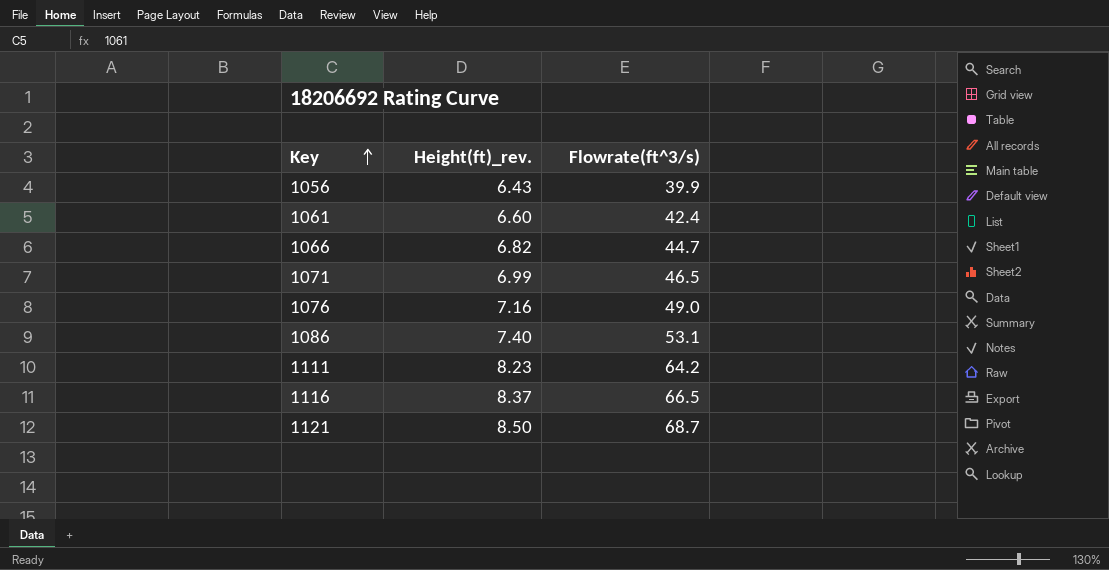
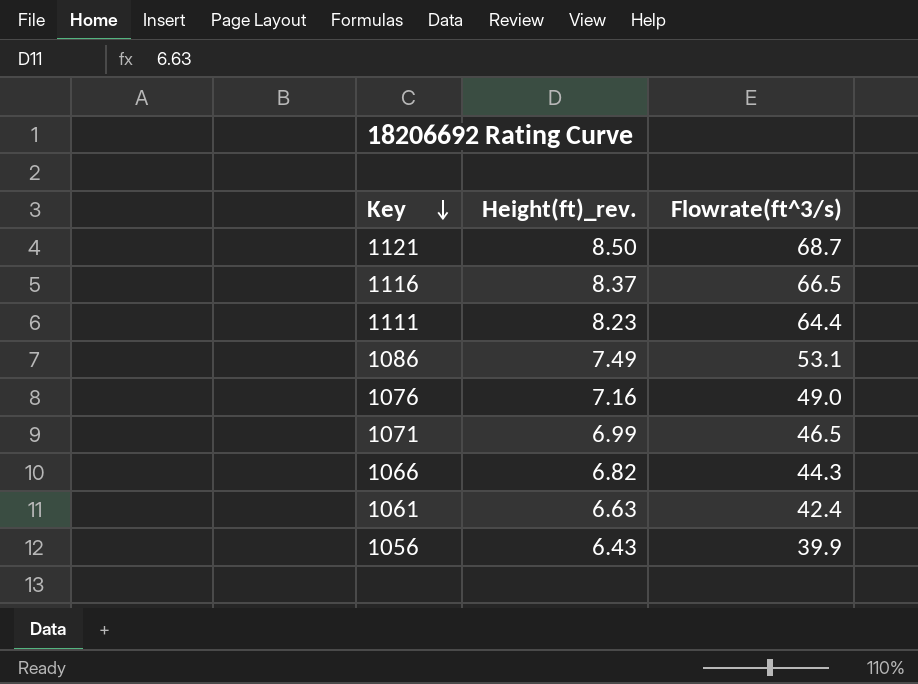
row order: Key ascending -> Key descending
1111 | Flowrate(ft^3/s): 64.2 -> 64.4
1086 | Height(ft)_rev.: 7.40 -> 7.49
1066 | Flowrate(ft^3/s): 44.7 -> 44.3
1061 | Height(ft)_rev.: 6.60 -> 6.63

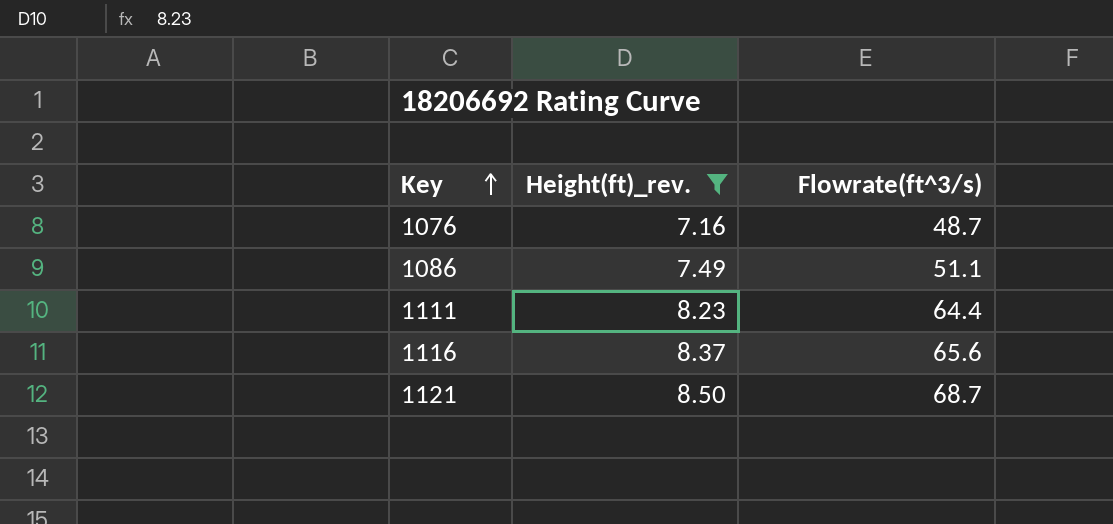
filter: none -> Height(ft)_rev. >= 7.16
row order: Key descending -> Key ascending
1076 | Flowrate(ft^3/s): 49.0 -> 48.7
1086 | Flowrate(ft^3/s): 53.1 -> 51.1
1116 | Flowrate(ft^3/s): 66.5 -> 65.6

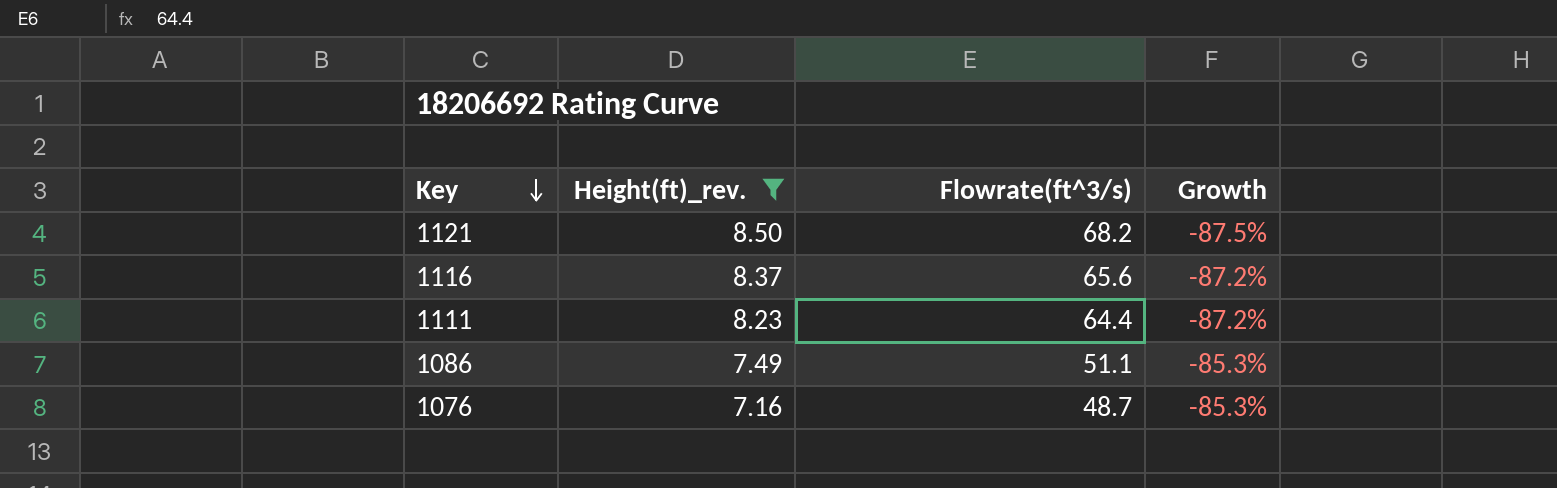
row order: Key ascending -> Key descending
column Growth | formula: none -> ([Height(ft)_rev.] - [Flowrate(ft^3/s)]) / [Flowrate(ft^3/s)]
1121 | Flowrate(ft^3/s): 68.7 -> 68.2

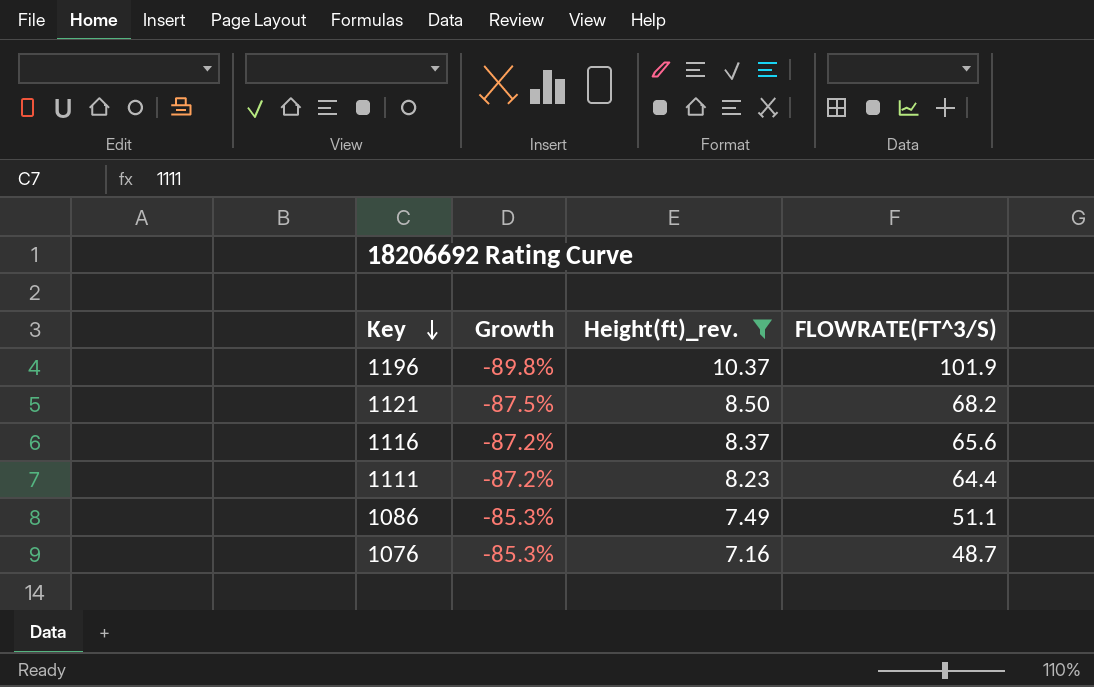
column Growth | position: 4 -> 2
column name: Flowrate(ft^3/s) -> FLOWRATE(FT^3/S)
row 1196: none -> -89.8% | 10.37 | 101.9

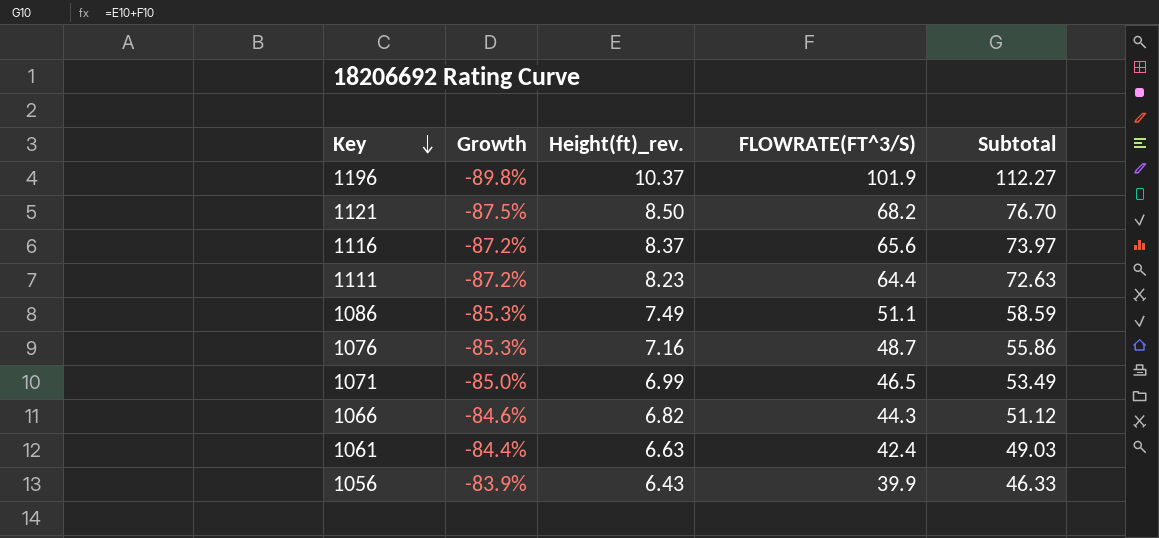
filter: Height(ft)_rev. >= 7.16 -> none
column Subtotal | formula: none -> [Height(ft)_rev.] + [FLOWRATE(FT^3/S)]

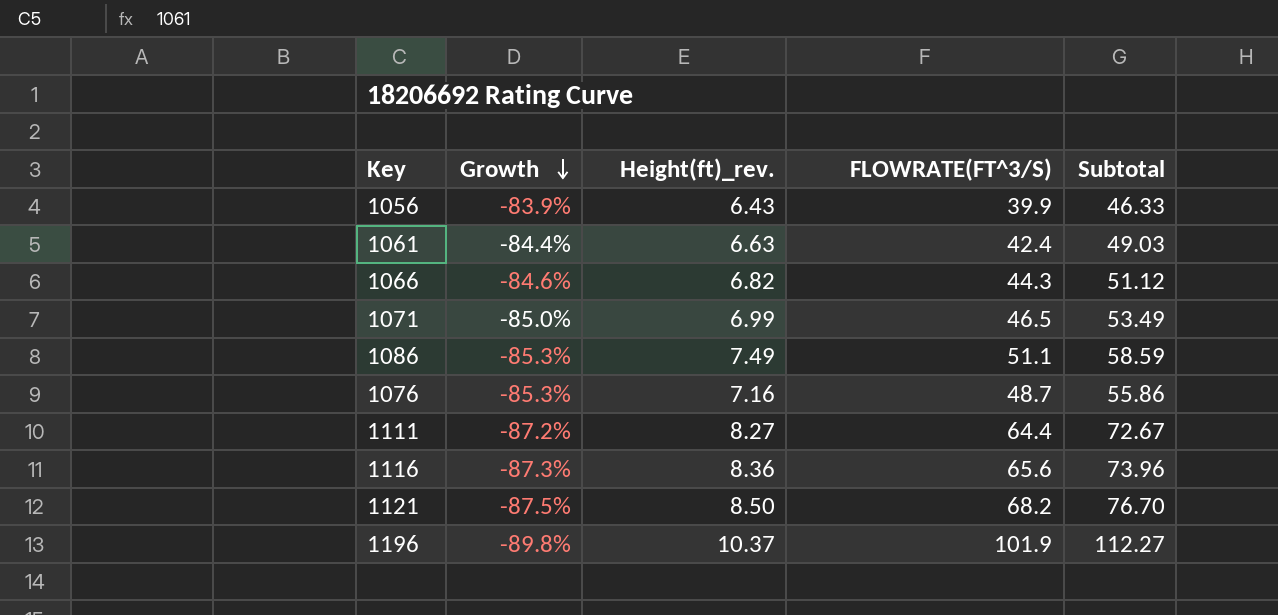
row order: Key descending -> Growth descending
1111 | Height(ft)_rev.: 8.23 -> 8.27
1111 | Subtotal: 72.63 -> 72.67
1116 | Growth: -87.2% -> -87.3%
1116 | Height(ft)_rev.: 8.37 -> 8.36
1116 | Subtotal: 73.97 -> 73.96

